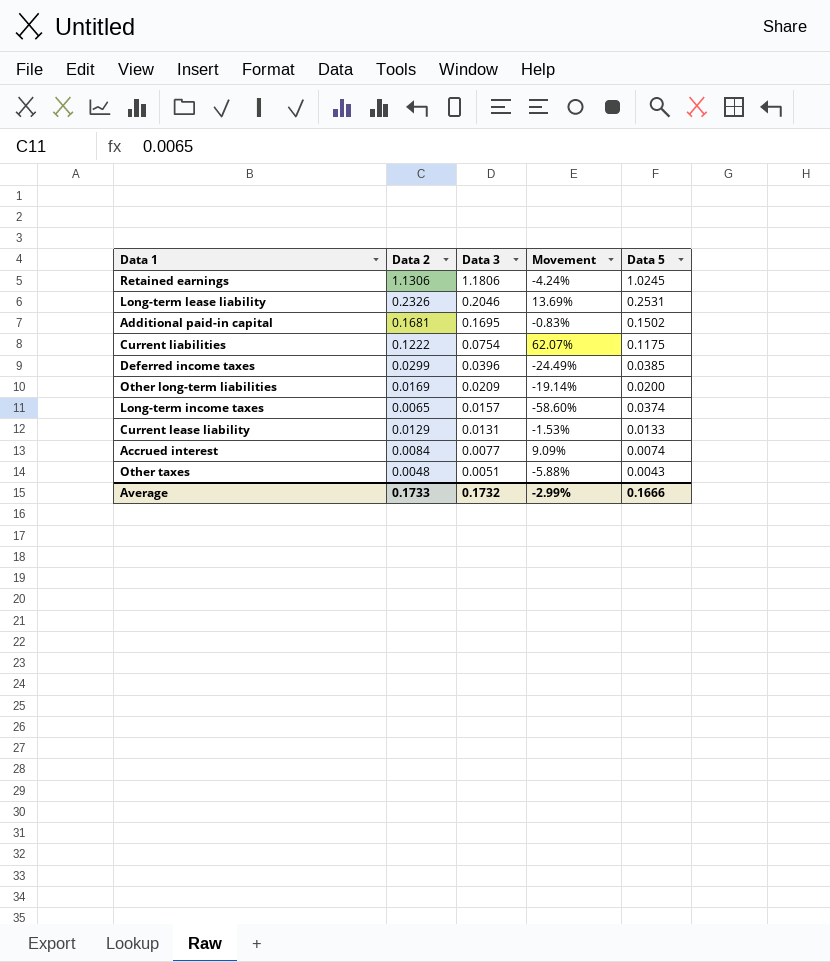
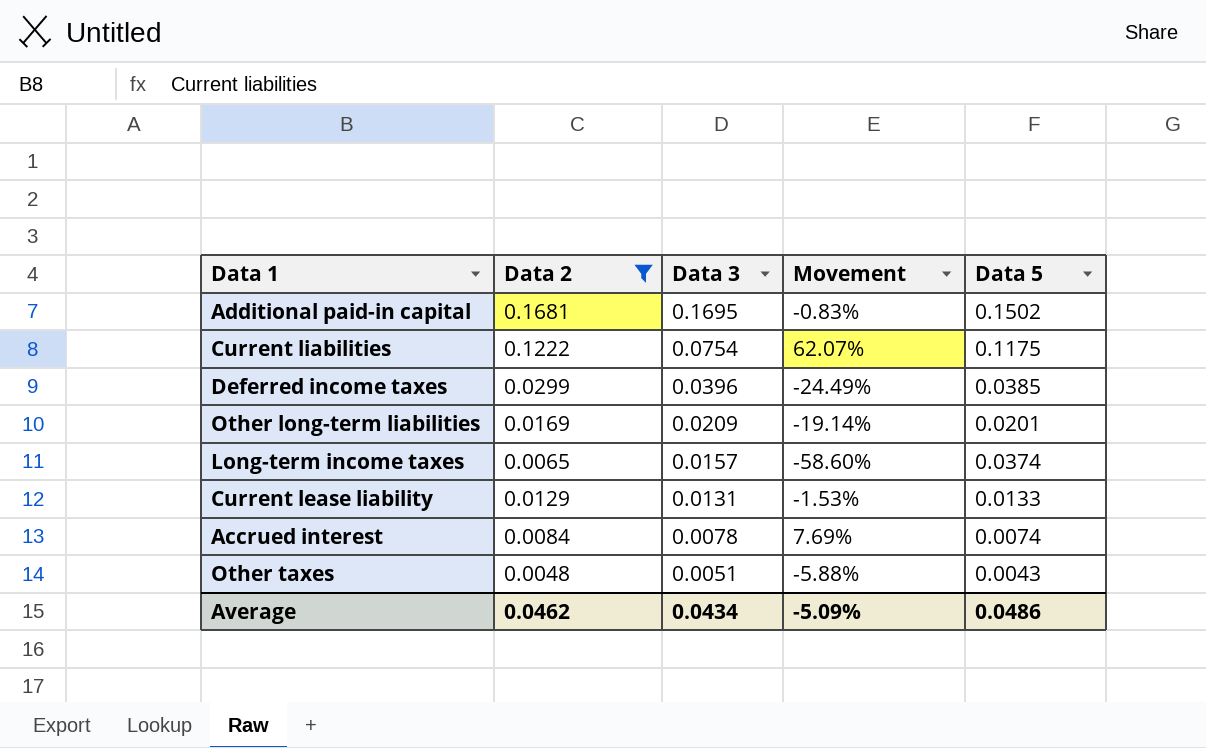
filter: none -> Data 2 <= 0.1681
Other long-term liabilities | Data 5: 0.0200 -> 0.0201
Accrued interest | Data 3: 0.0077 -> 0.0078
Accrued interest | Movement: 9.09% -> 7.69%
Average | Data 2: 0.1733 -> 0.0462
Average | Data 3: 0.1732 -> 0.0434
Average | Movement: -2.99% -> -5.09%
Average | Data 5: 0.1666 -> 0.0486

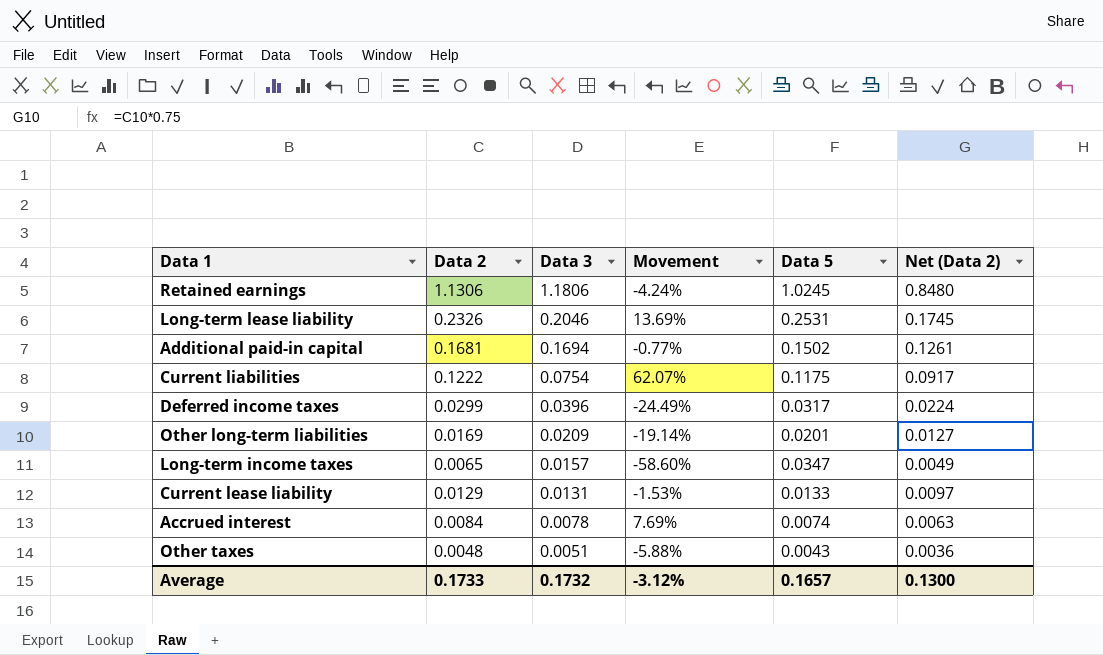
filter: Data 2 <= 0.1681 -> none
column Net (Data 2) | formula: none -> [Data 2] * 0.75
Additional paid-in capital | Data 3: 0.1695 -> 0.1694
Additional paid-in capital | Movement: -0.83% -> -0.77%
Deferred income taxes | Data 5: 0.0385 -> 0.0317
Long-term income taxes | Data 5: 0.0374 -> 0.0347
Average | Data 2: 0.0462 -> 0.1733
Average | Data 3: 0.0434 -> 0.1732
Average | Movement: -5.09% -> -3.12%
Average | Data 5: 0.0486 -> 0.1657

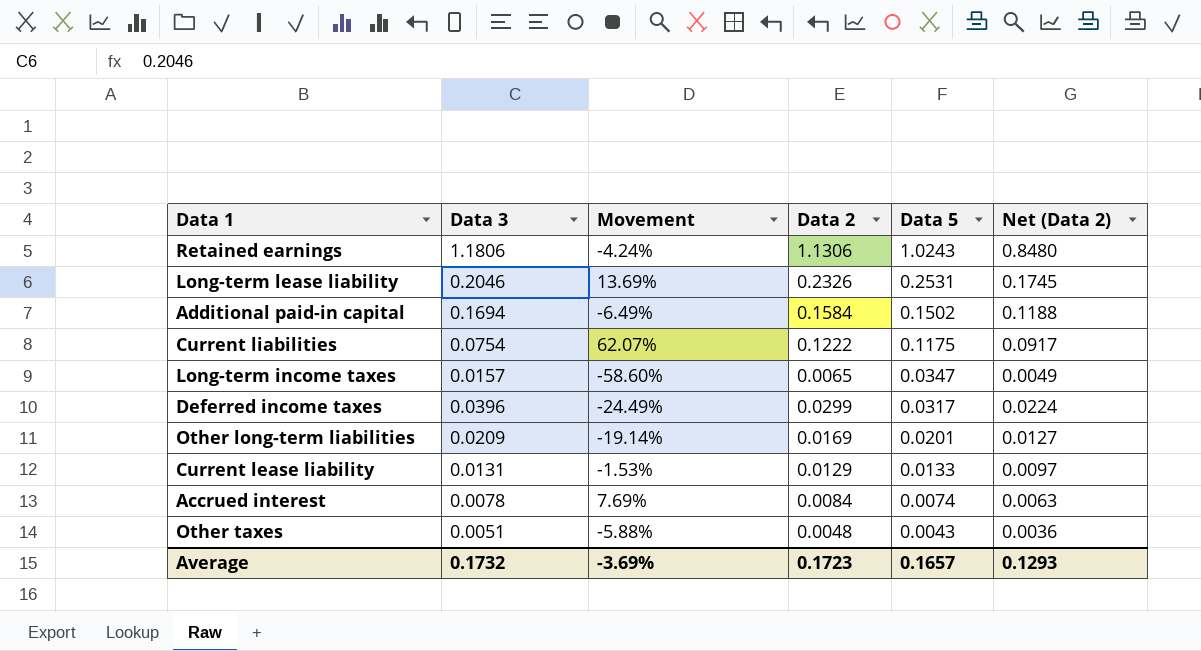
row order: Data 3 descending -> Data 5 descending
column Data 2 | position: 2 -> 4
Retained earnings | Data 5: 1.0245 -> 1.0243
Additional paid-in capital | Movement: -0.77% -> -6.49%
Additional paid-in capital | Data 2: 0.1681 -> 0.1584
Additional paid-in capital | Net (Data 2): 0.1261 -> 0.1188
Average | Movement: -3.12% -> -3.69%
Average | Data 2: 0.1733 -> 0.1723
Average | Net (Data 2): 0.1300 -> 0.1293

